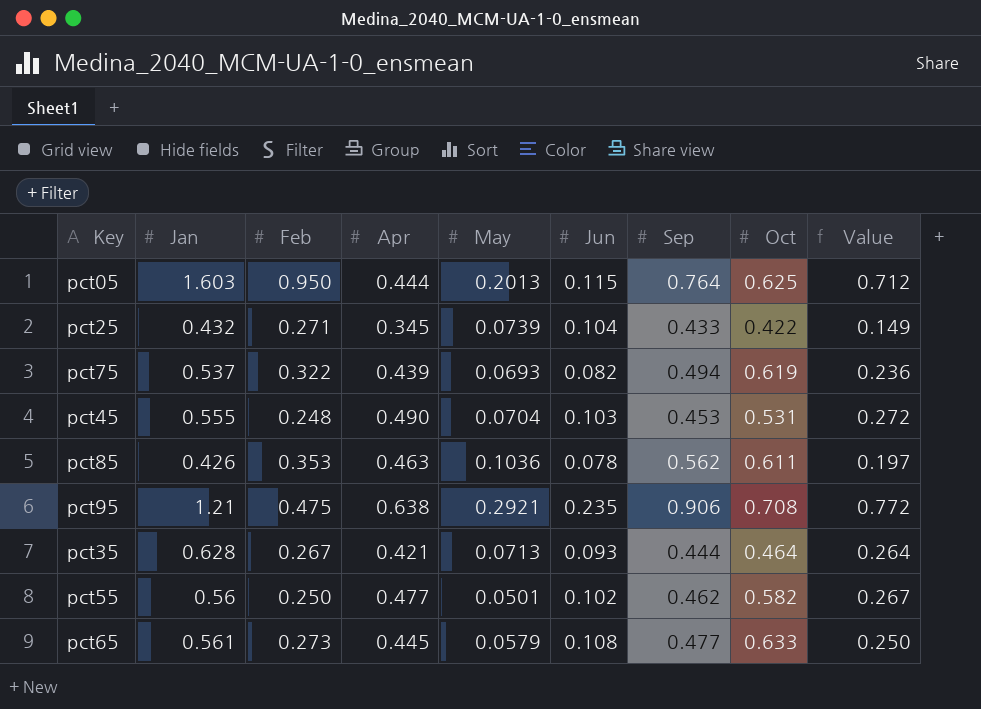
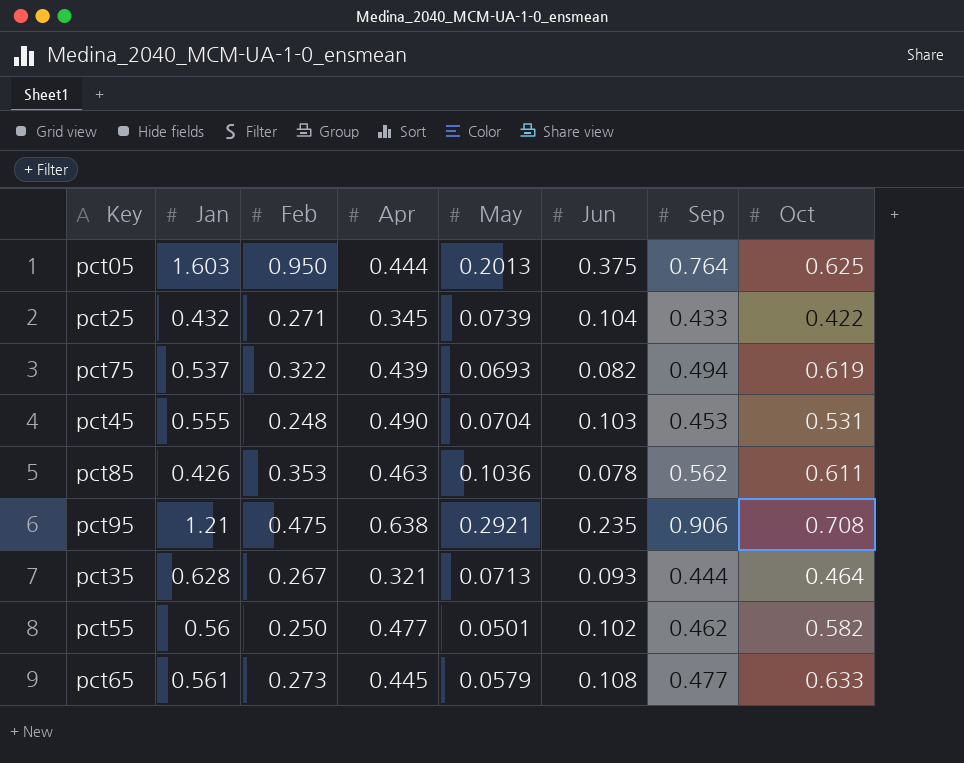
column Value | formula: [Jan] * [Apr] -> none
pct05 | Jun: 0.115 -> 0.375
pct35 | Apr: 0.421 -> 0.321

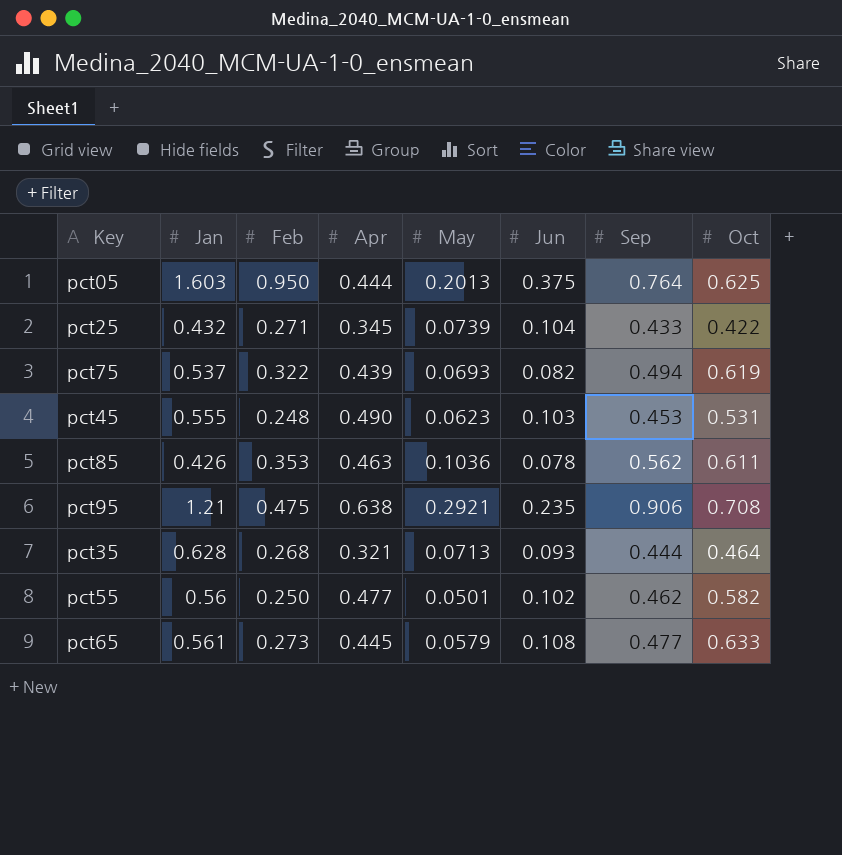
pct45 | May: 0.0704 -> 0.0623
pct35 | Feb: 0.267 -> 0.268

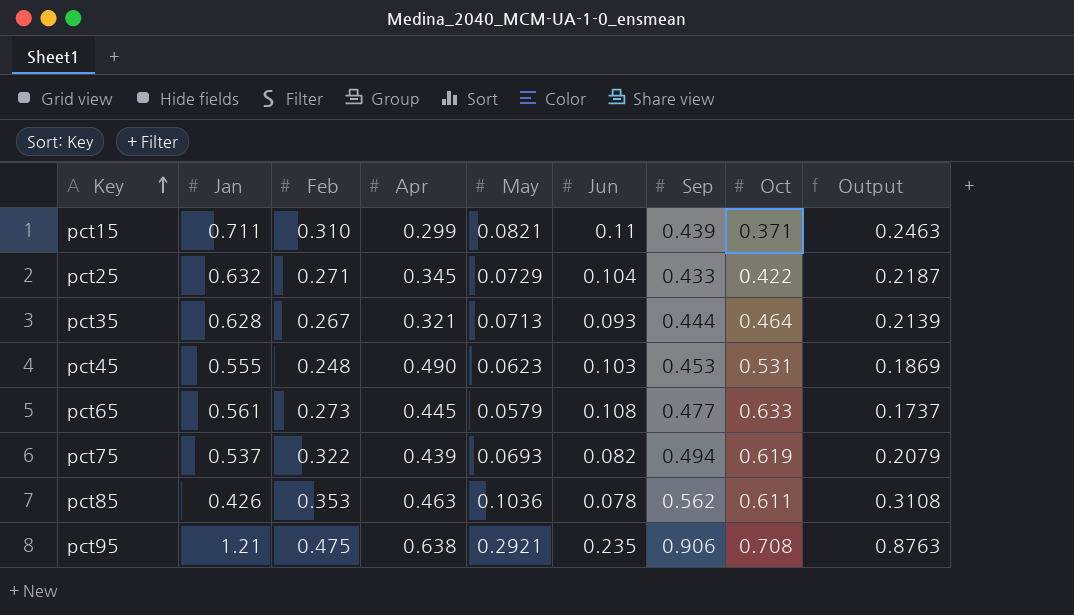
row order: none -> Key ascending
column Output | formula: none -> [May] * 3
row pct05: 1.603 | 0.950 | 0.444 | 0.2013 | 0.375 | 0.764 | 0.625 -> none
row pct55: 0.56 | 0.250 | 0.477 | 0.0501 | 0.102 | 0.462 | 0.582 -> none
row pct15: none -> 0.711 | 0.310 | 0.299 | 0.0821 | 0.11 | 0.439 | 0.371 | 0.2463
pct25 | Jan: 0.432 -> 0.632
pct25 | May: 0.0739 -> 0.0729
pct35 | Feb: 0.268 -> 0.267

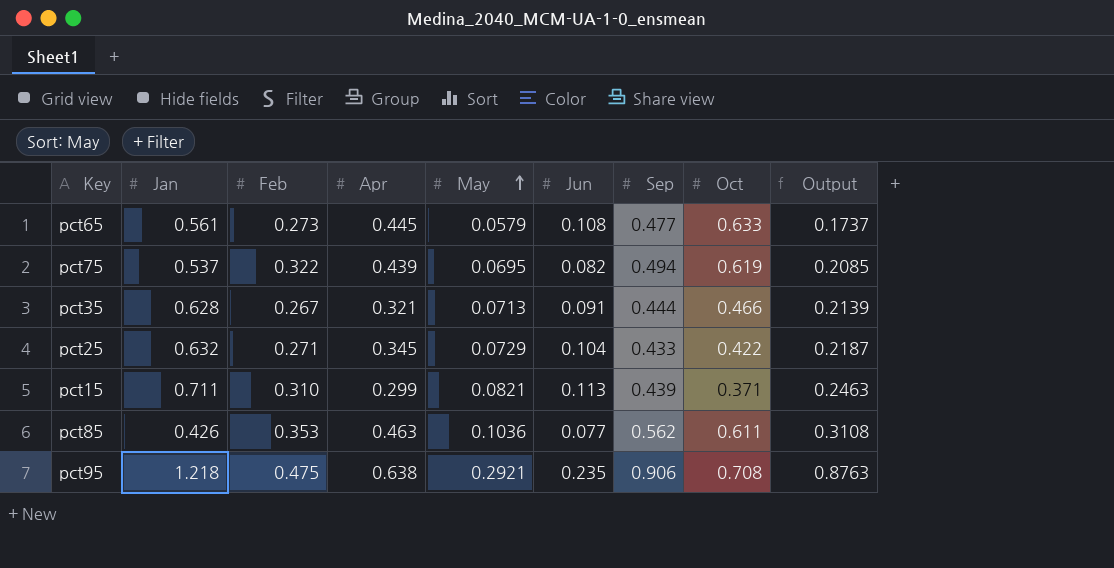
row order: Key ascending -> May ascending
row pct45: 0.555 | 0.248 | 0.490 | 0.0623 | 0.103 | 0.453 | 0.531 | 0.1869 -> none
pct75 | May: 0.0693 -> 0.0695
pct75 | Output: 0.2079 -> 0.2085
pct35 | Jun: 0.093 -> 0.091
pct35 | Oct: 0.464 -> 0.466
pct15 | Jun: 0.11 -> 0.113
pct85 | Jun: 0.078 -> 0.077
pct95 | Jan: 1.21 -> 1.218

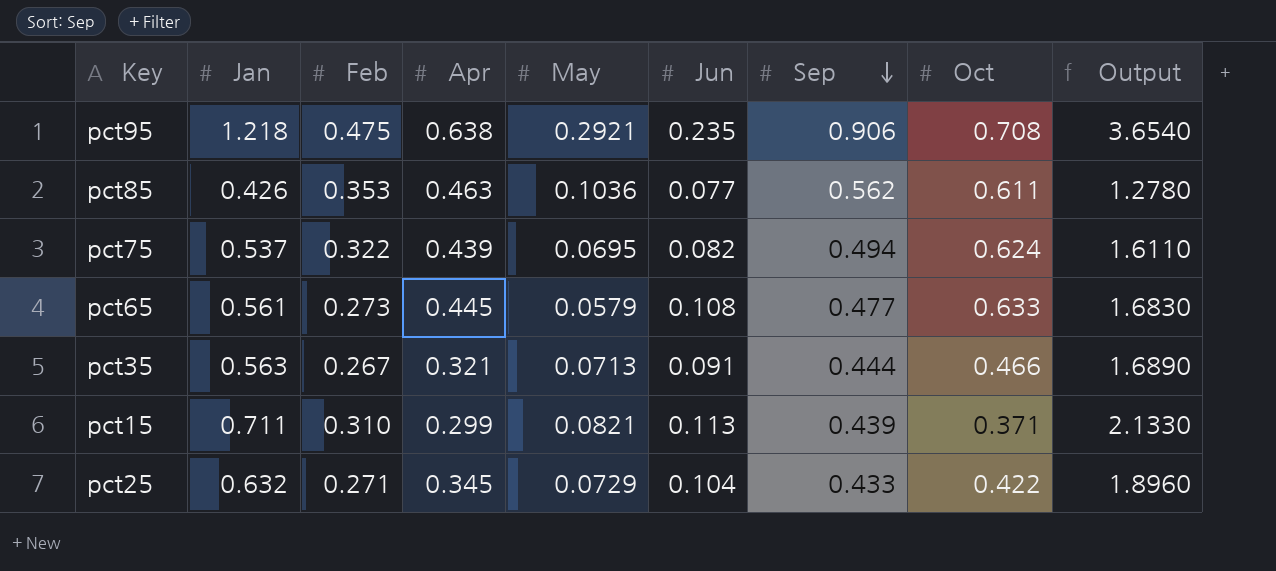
row order: May ascending -> Sep descending
column Output | formula: [May] * 3 -> [Jan] * 3
pct75 | Oct: 0.619 -> 0.624
pct35 | Jan: 0.628 -> 0.563

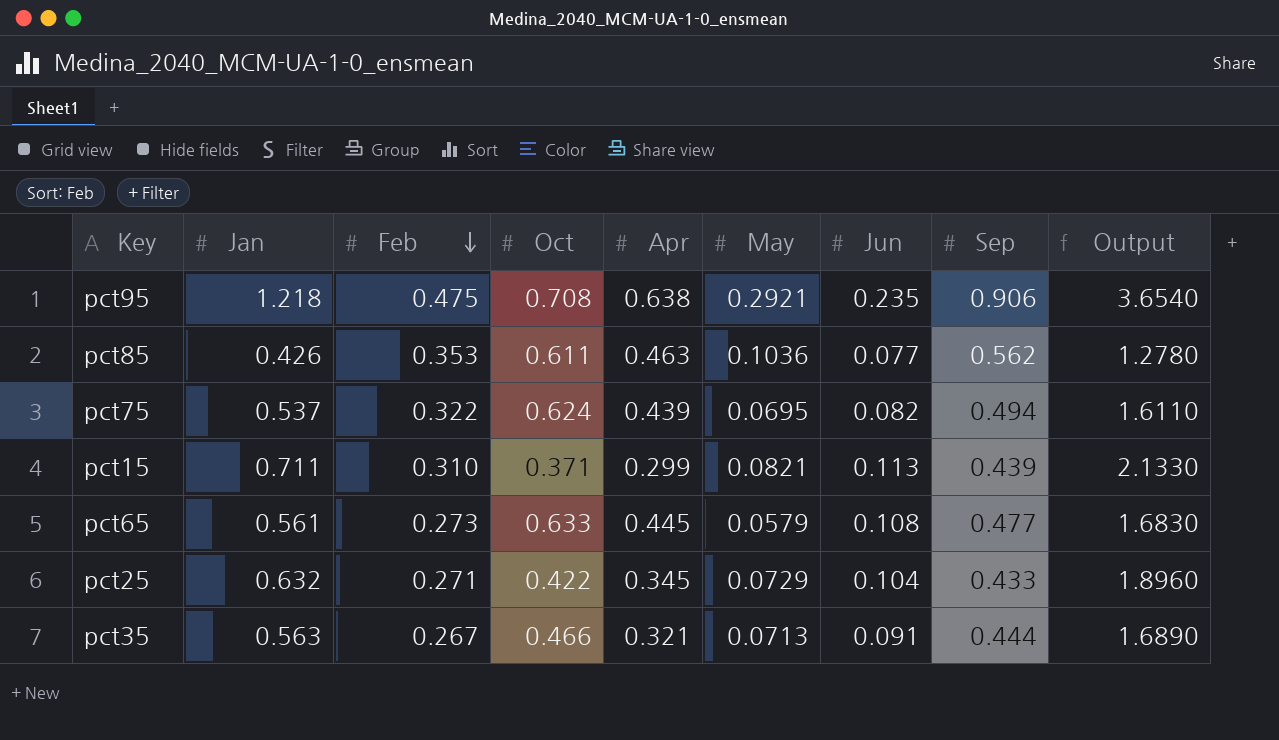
row order: Sep descending -> Feb descending
column Oct | position: 8 -> 4

